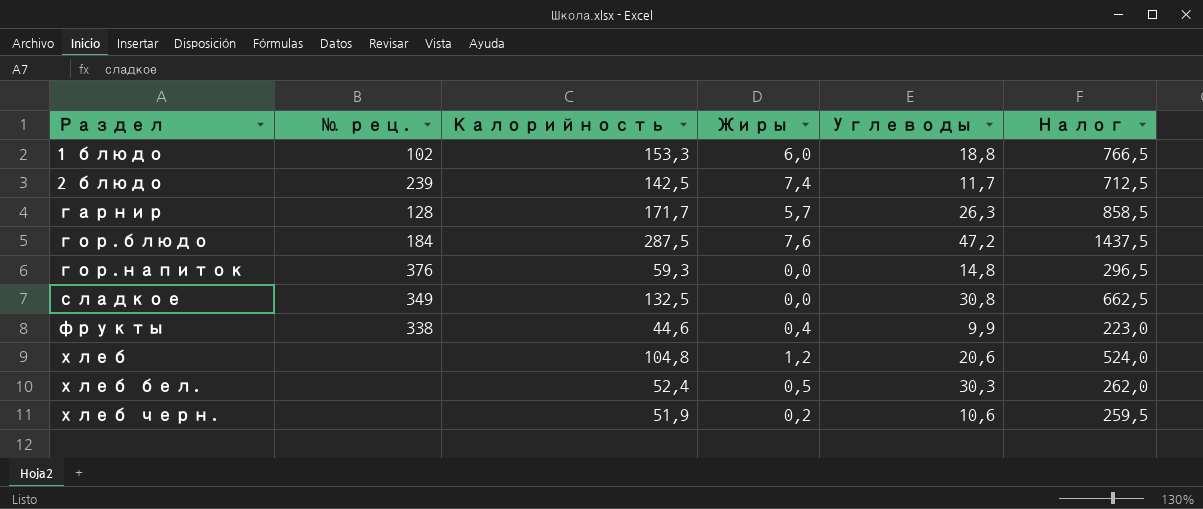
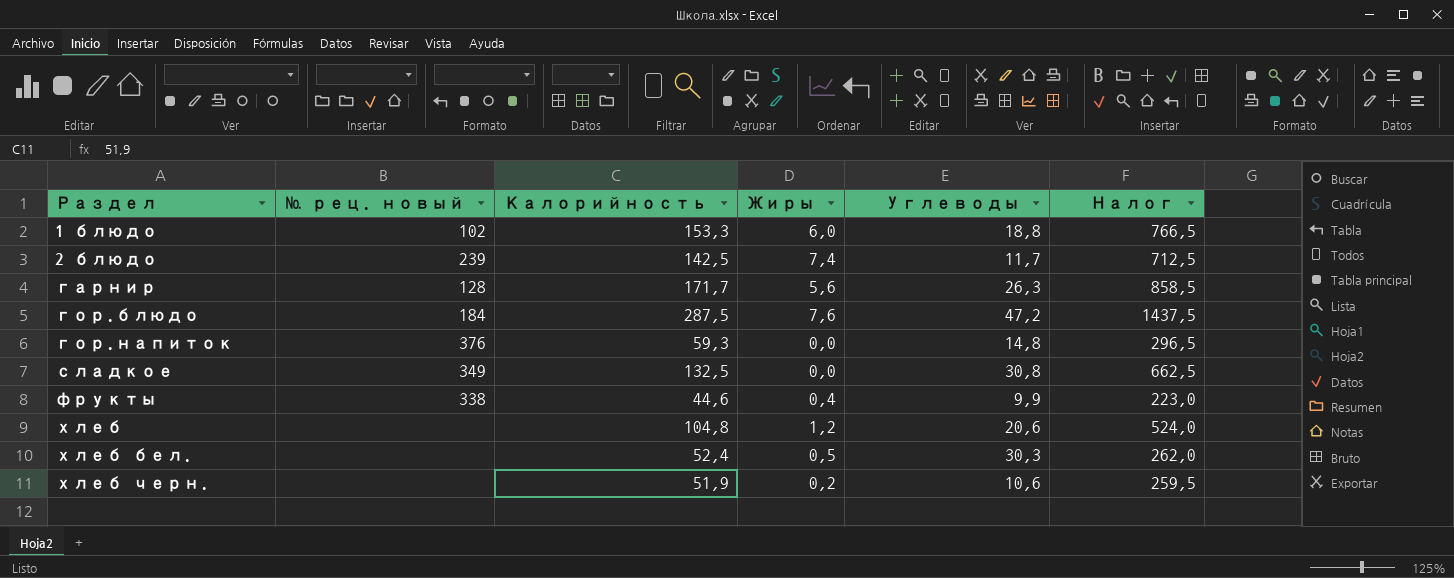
column name: № рец. -> № рец. новый
гарнир | Жиры: 5,7 -> 5,6

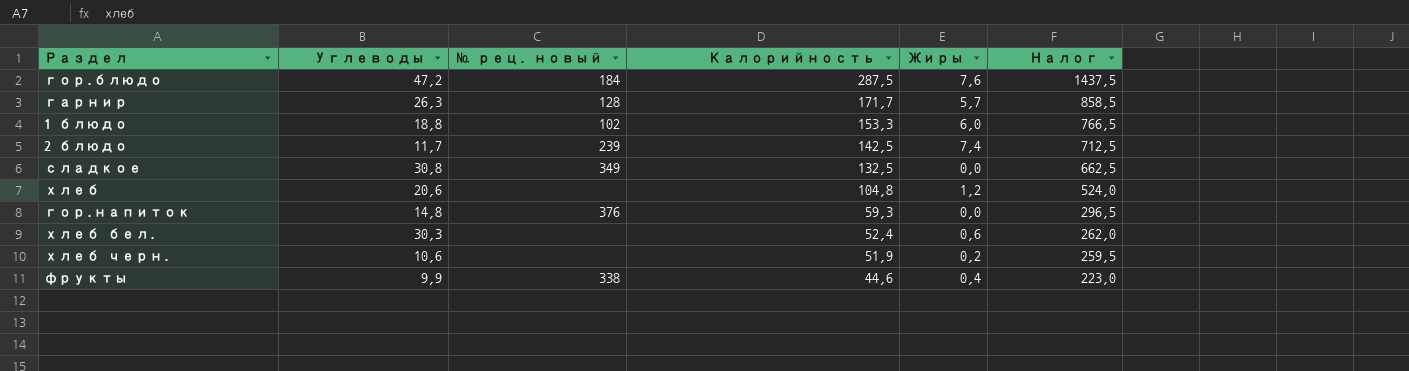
row order: Раздел ascending -> Калорийность descending
column Углеводы | position: 5 -> 2
гарнир | Жиры: 5,6 -> 5,7
хлеб бел. | Жиры: 0,5 -> 0,6

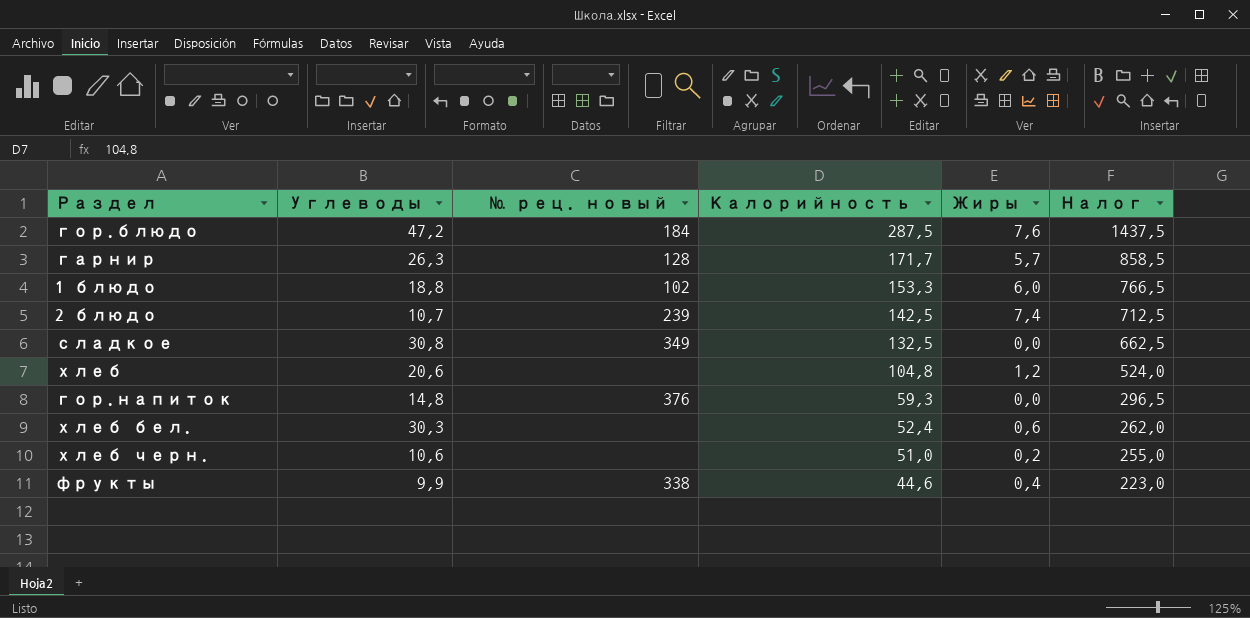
2 блюдо | Углеводы: 11,7 -> 10,7
хлеб черн. | Калорийность: 51,9 -> 51,0
хлеб черн. | Налог: 259,5 -> 255,0

